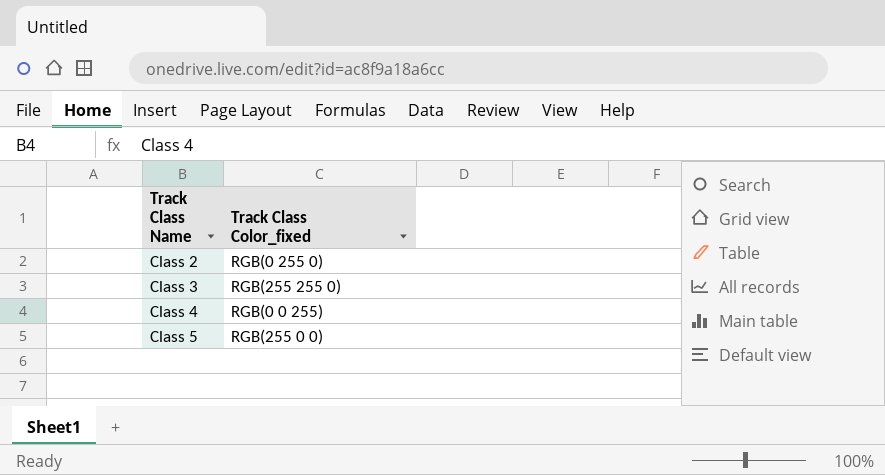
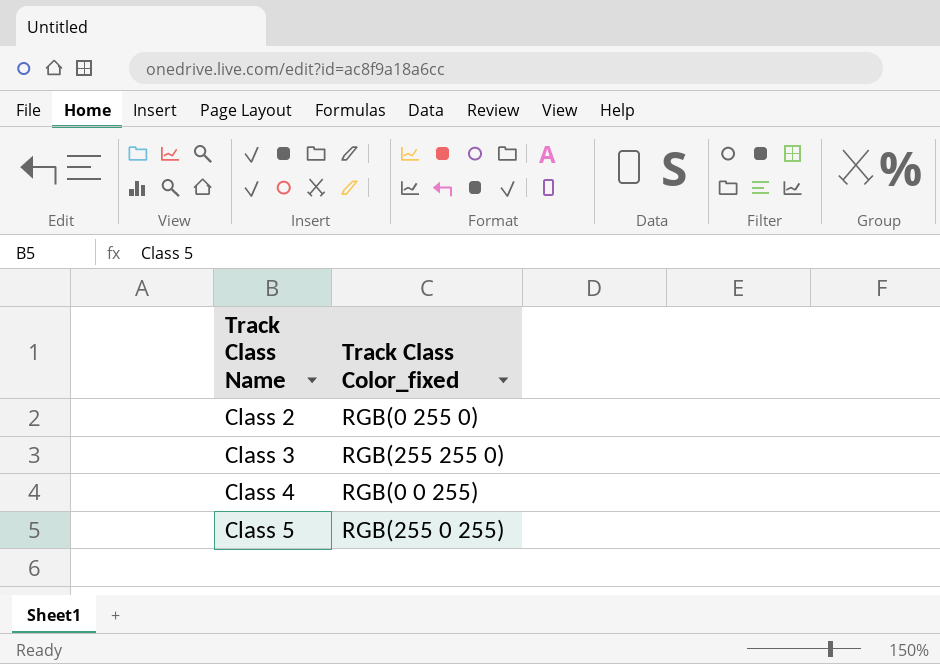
Class 5 | Track Class Color_fixed: RGB(255 0 0) -> RGB(255 0 255)

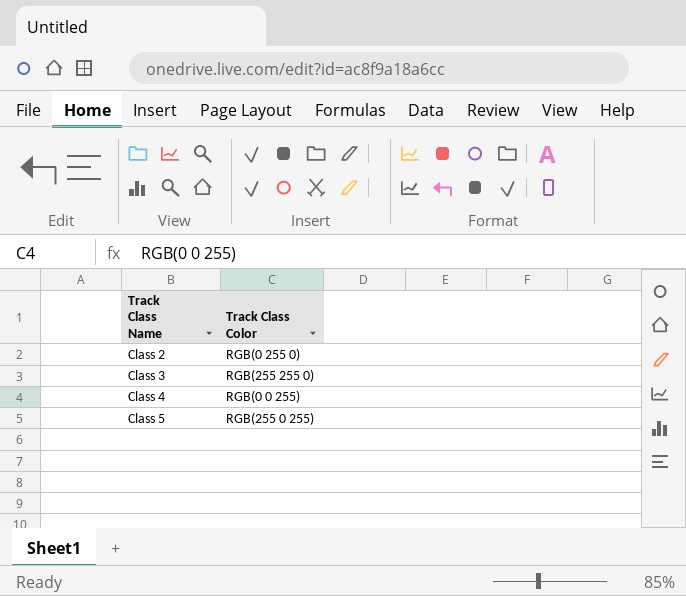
column name: Track Class Color_fixed -> Track Class Color

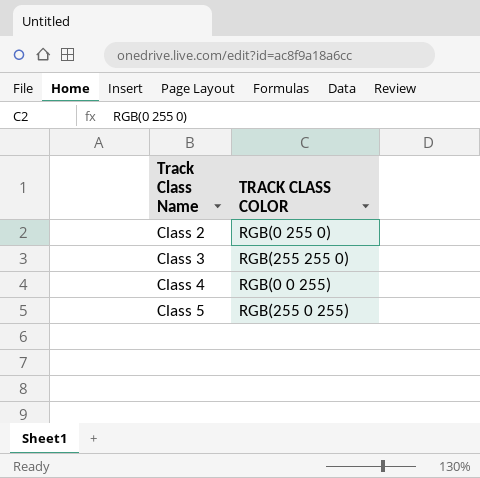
column name: Track Class Color -> TRACK CLASS COLOR

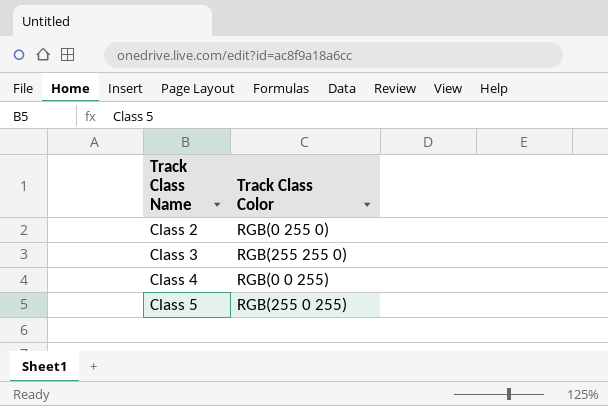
column name: TRACK CLASS COLOR -> Track Class Color

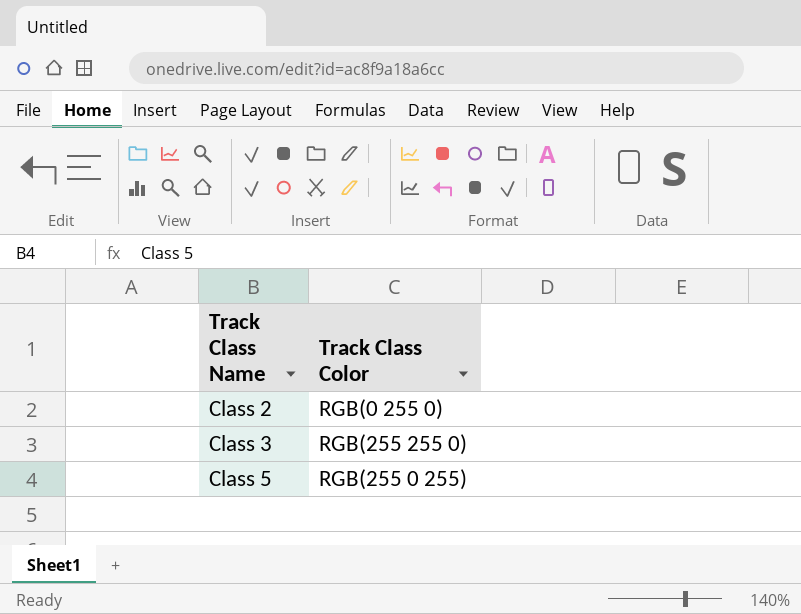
row Class 4: RGB(0 0 255) -> none

